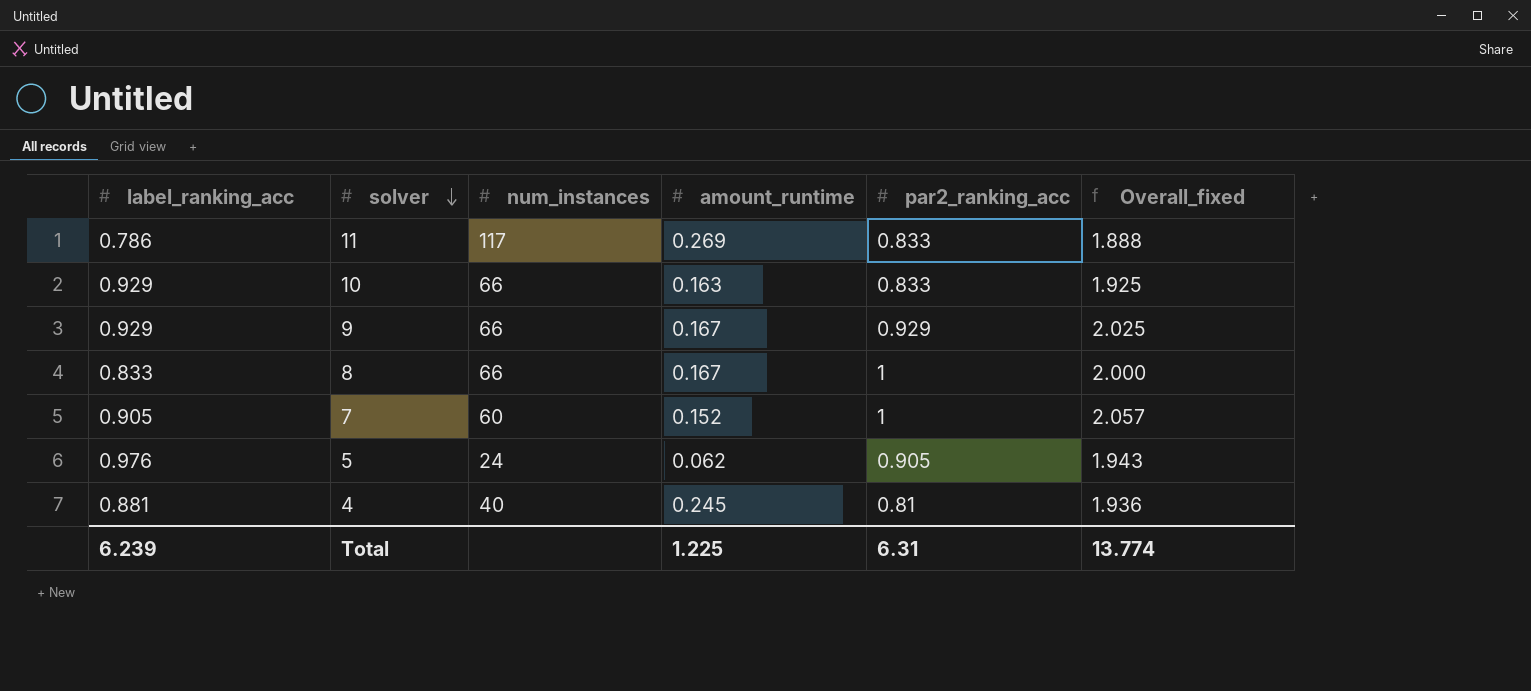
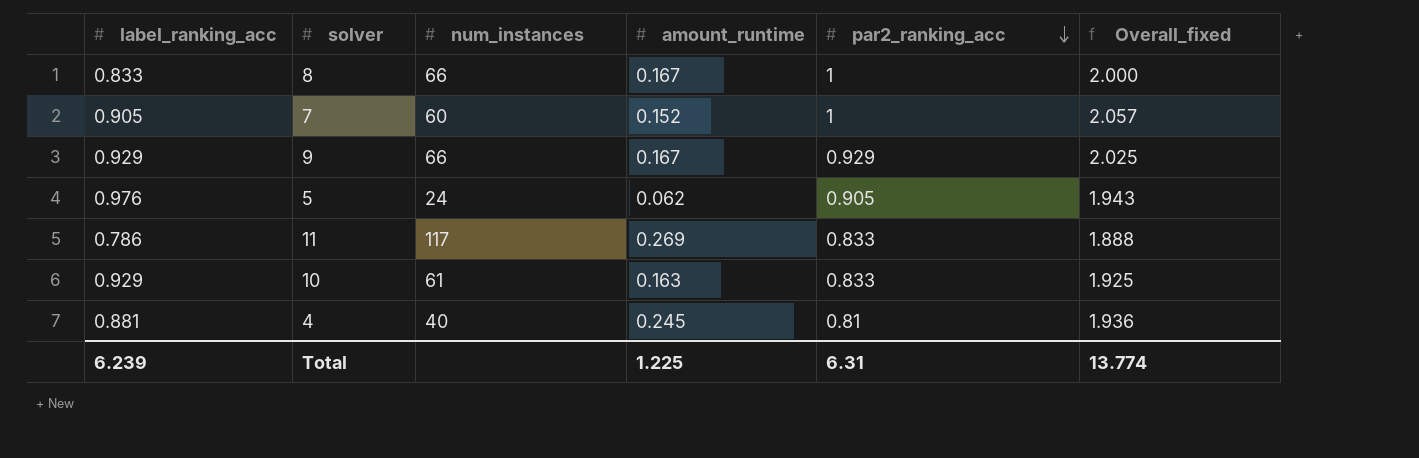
row order: solver descending -> par2_ranking_acc descending
10 | num_instances: 66 -> 61

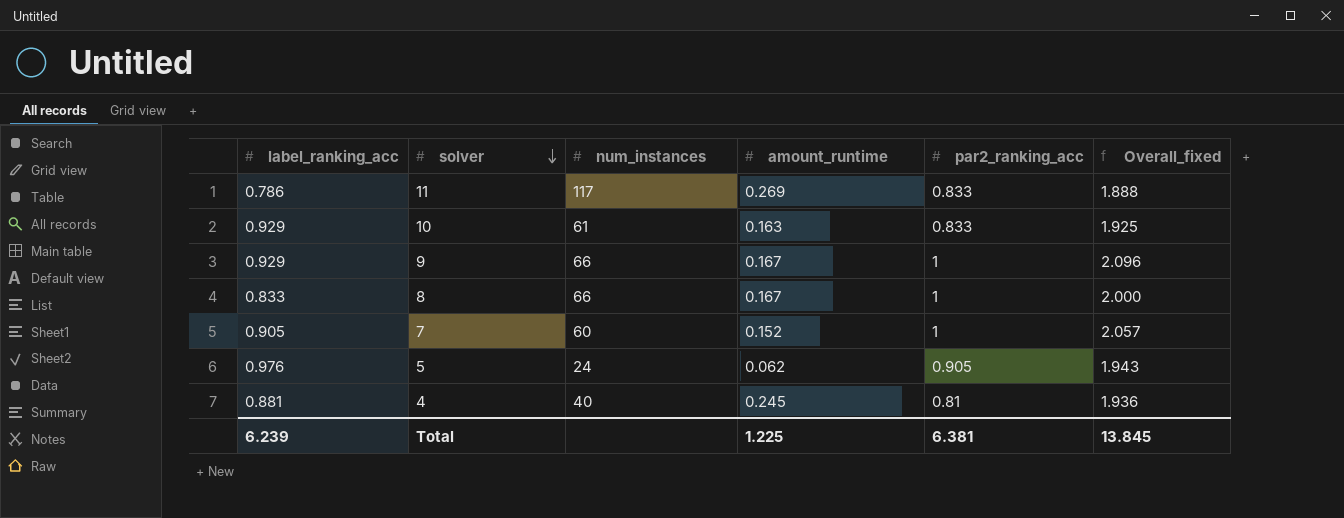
row order: par2_ranking_acc descending -> solver descending
9 | par2_ranking_acc: 0.929 -> 1
9 | Overall_fixed: 2.025 -> 2.096
Total | par2_ranking_acc: 6.31 -> 6.381
Total | Overall_fixed: 13.774 -> 13.845

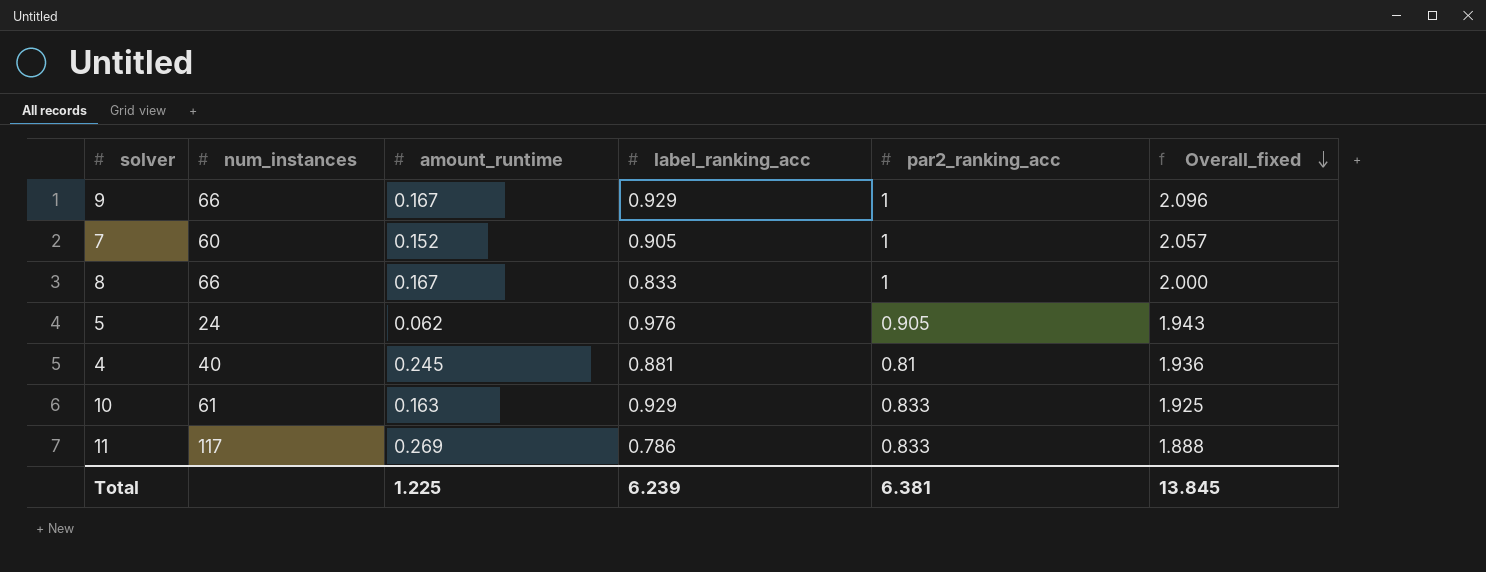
row order: solver descending -> Overall_fixed descending
column label_ranking_acc | position: 1 -> 4

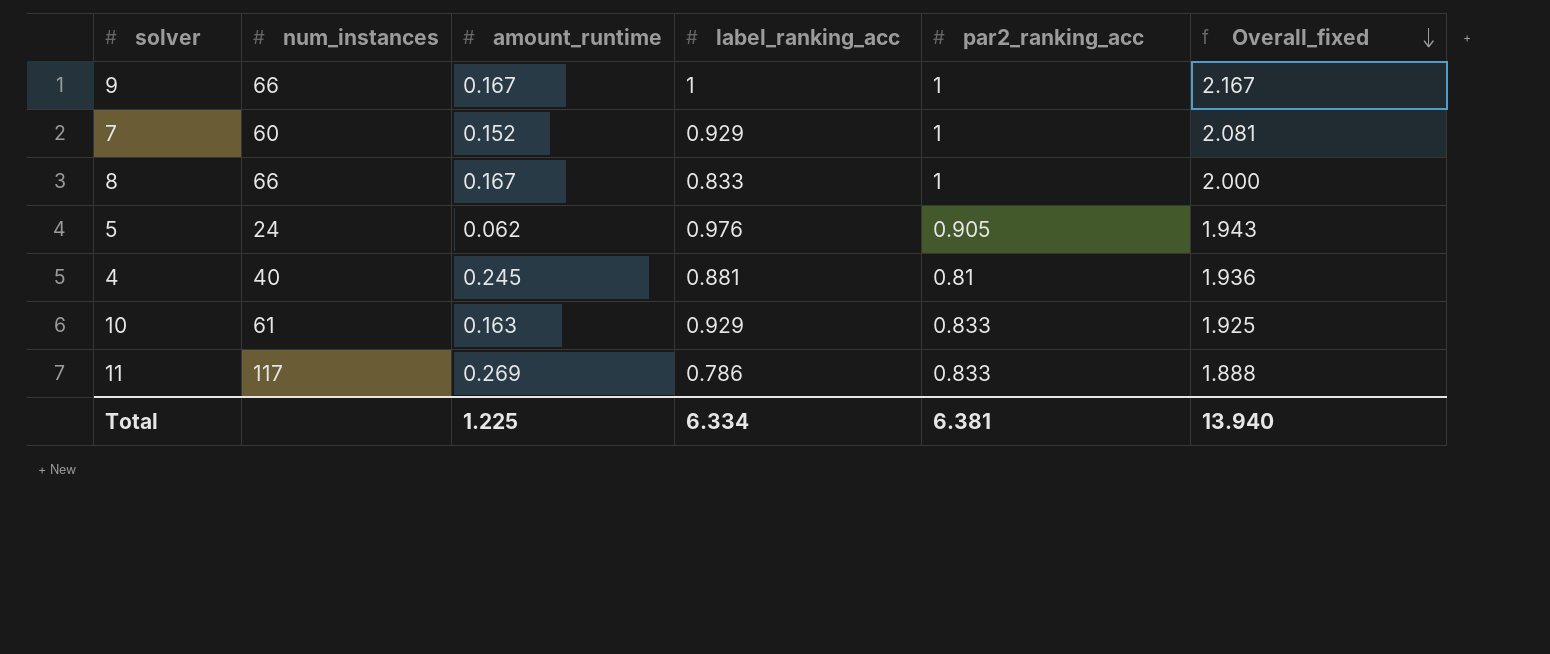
9 | label_ranking_acc: 0.929 -> 1
9 | Overall_fixed: 2.096 -> 2.167
7 | label_ranking_acc: 0.905 -> 0.929
7 | Overall_fixed: 2.057 -> 2.081
Total | label_ranking_acc: 6.239 -> 6.334
Total | Overall_fixed: 13.845 -> 13.940

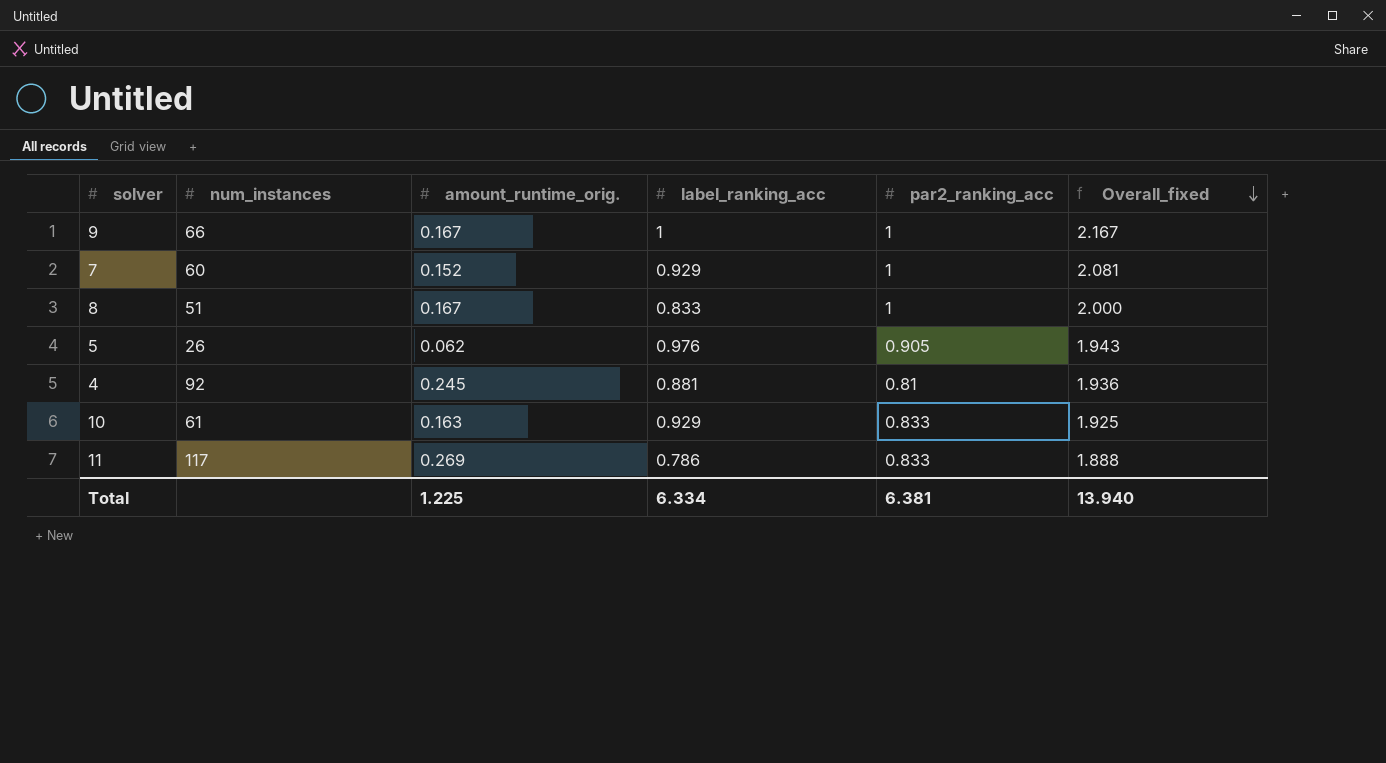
column name: amount_runtime -> amount_runtime_orig.
8 | num_instances: 66 -> 51
5 | num_instances: 24 -> 26
4 | num_instances: 40 -> 92

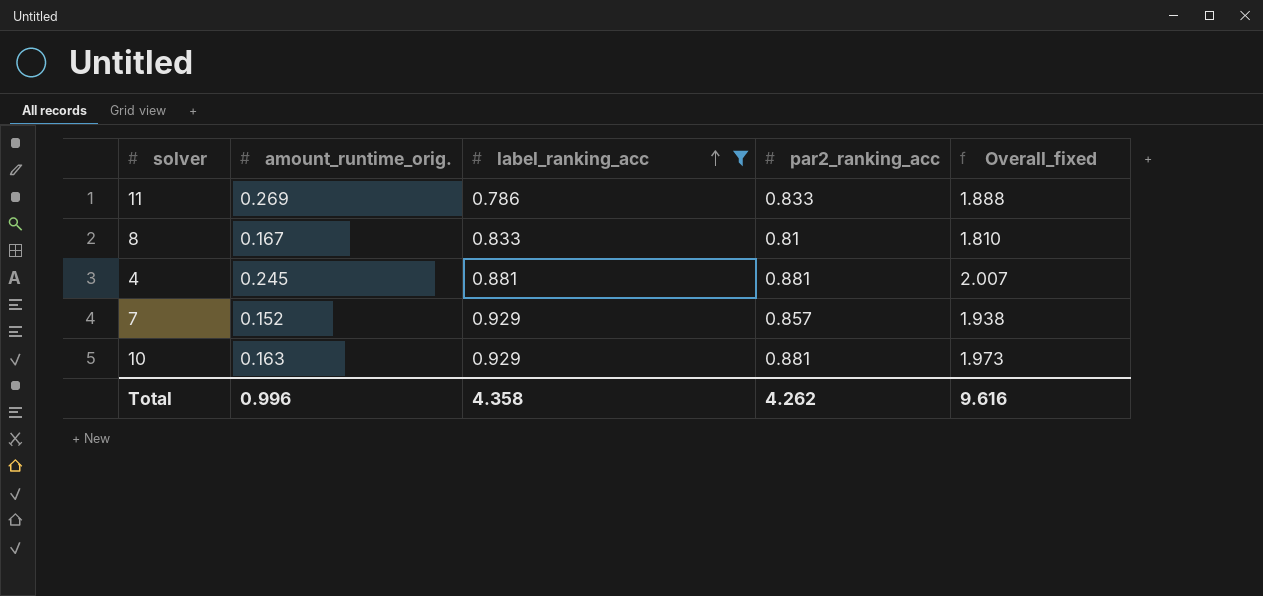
filter: none -> label_ranking_acc <= 0.929
row order: Overall_fixed descending -> label_ranking_acc ascending
column num_instances | position: 2 -> none
8 | par2_ranking_acc: 1 -> 0.81
8 | Overall_fixed: 2.000 -> 1.810
4 | par2_ranking_acc: 0.81 -> 0.881
4 | Overall_fixed: 1.936 -> 2.007
7 | par2_ranking_acc: 1 -> 0.857
7 | Overall_fixed: 2.081 -> 1.938
10 | par2_ranking_acc: 0.833 -> 0.881
10 | Overall_fixed: 1.925 -> 1.973
Total | amount_runtime_orig.: 1.225 -> 0.996
Total | label_ranking_acc: 6.334 -> 4.358
Total | par2_ranking_acc: 6.381 -> 4.262
Total | Overall_fixed: 13.940 -> 9.616

